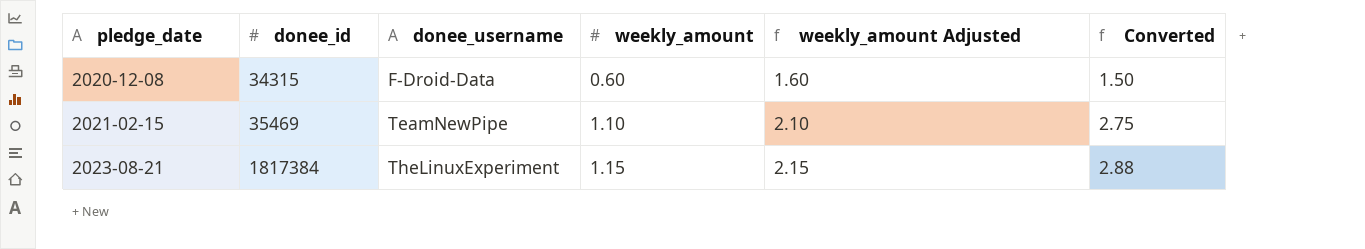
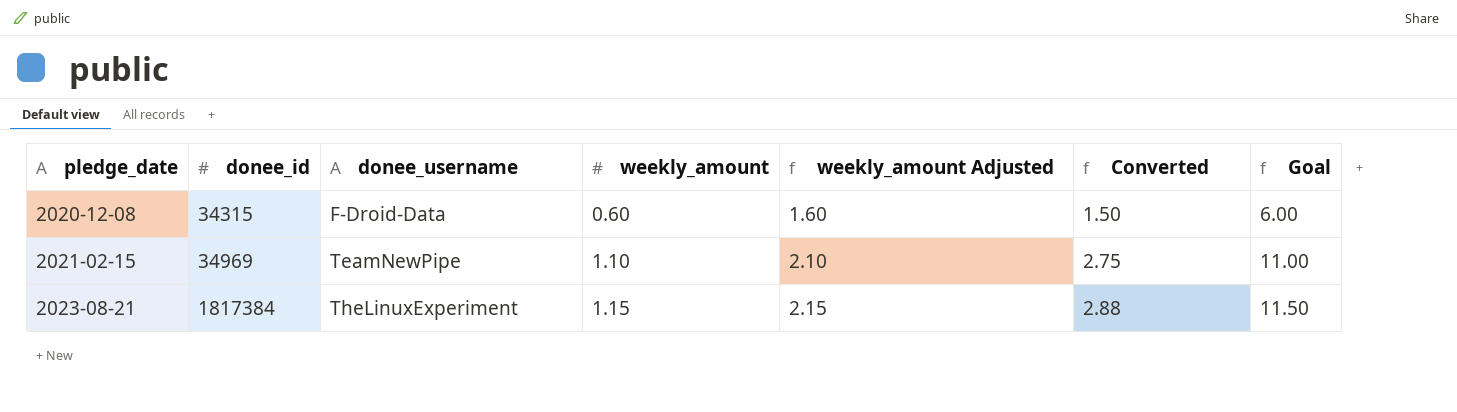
column Goal | formula: none -> [weekly_amount] * 10
2021-02-15 | donee_id: 35469 -> 34969

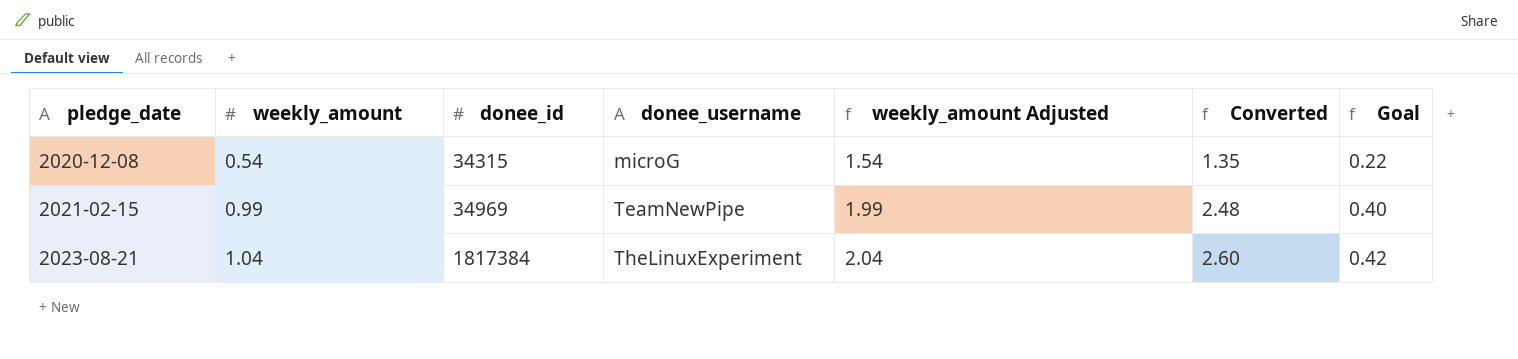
column weekly_amount | position: 4 -> 2
column Goal | formula: [weekly_amount] * 10 -> [weekly_amount] * 0.4
2020-12-08 | weekly_amount: 0.60 -> 0.54
2020-12-08 | donee_username: F-Droid-Data -> microG
2020-12-08 | weekly_amount Adjusted: 1.60 -> 1.54
2020-12-08 | Converted: 1.50 -> 1.35
2021-02-15 | weekly_amount: 1.10 -> 0.99
2021-02-15 | weekly_amount Adjusted: 2.10 -> 1.99
2021-02-15 | Converted: 2.75 -> 2.48
2023-08-21 | weekly_amount: 1.15 -> 1.04
2023-08-21 | weekly_amount Adjusted: 2.15 -> 2.04
2023-08-21 | Converted: 2.88 -> 2.60

